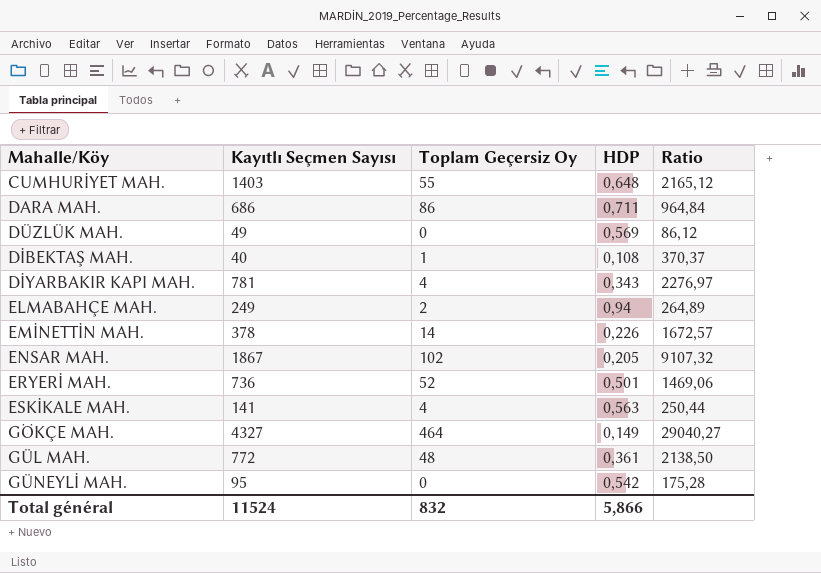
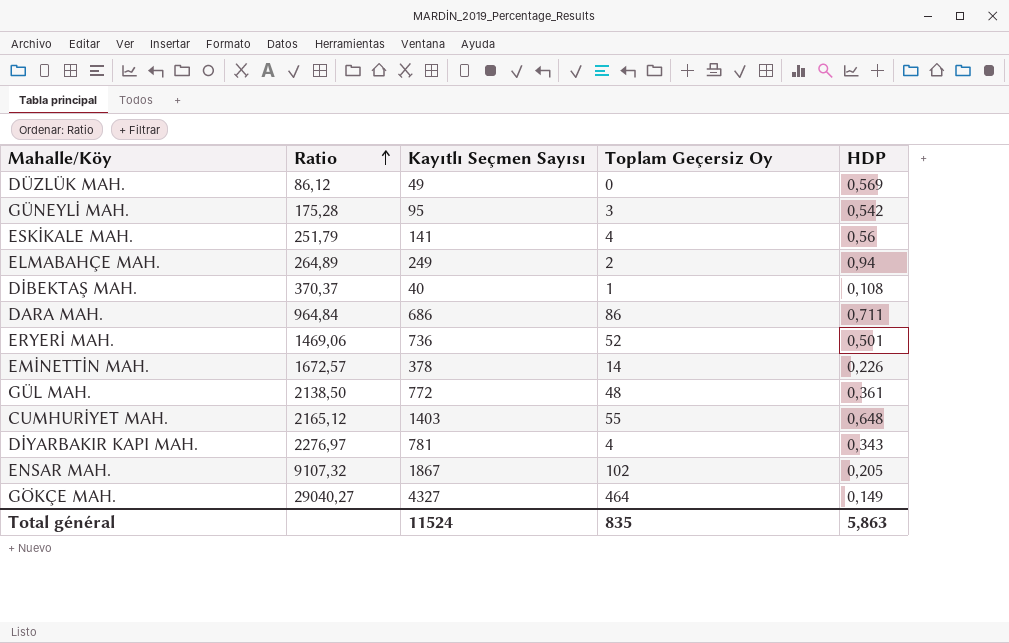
row order: none -> Ratio ascending
column Ratio | position: 5 -> 2
GÜNEYLİ MAH. | Toplam Geçersiz Oy: 0 -> 3
ESKİKALE MAH. | Ratio: 250,44 -> 251,79
ESKİKALE MAH. | HDP: 0,563 -> 0,56
Total général | Toplam Geçersiz Oy: 832 -> 835
Total général | HDP: 5,866 -> 5,863

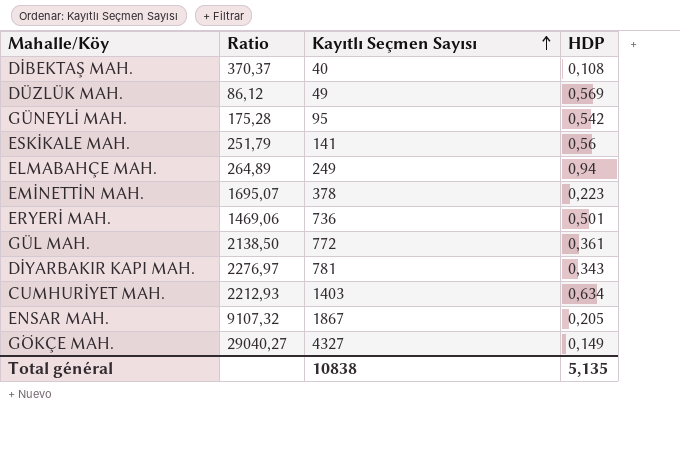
row order: Ratio ascending -> Kayıtlı Seçmen Sayısı ascending
column Toplam Geçersiz Oy | position: 4 -> none
row DARA MAH.: 964,84 | 686 | 86 | 0,711 -> none
EMİNETTİN MAH. | Ratio: 1672,57 -> 1695,07
EMİNETTİN MAH. | HDP: 0,226 -> 0,223
CUMHURİYET MAH. | Ratio: 2165,12 -> 2212,93
CUMHURİYET MAH. | HDP: 0,648 -> 0,634
Total général | Kayıtlı Seçmen Sayısı: 11524 -> 10838
Total général | HDP: 5,863 -> 5,135

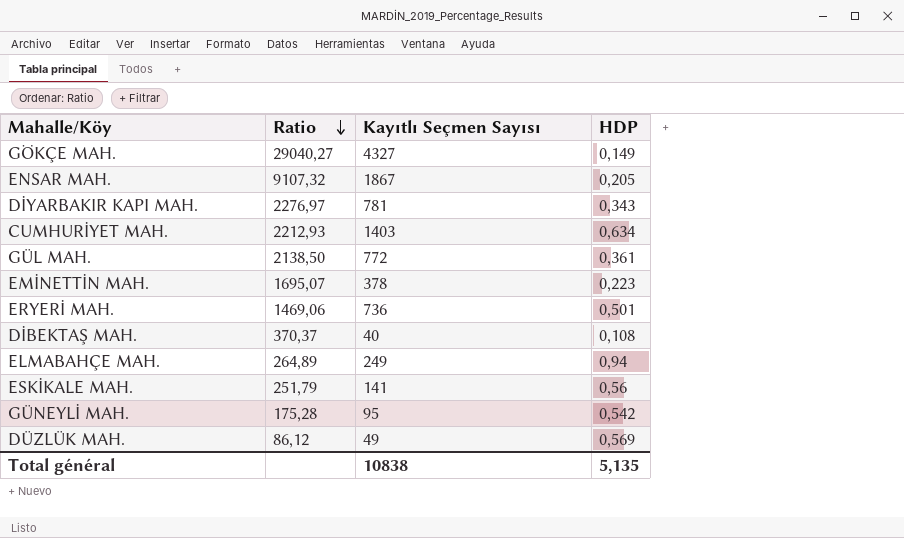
row order: Kayıtlı Seçmen Sayısı ascending -> Ratio descending

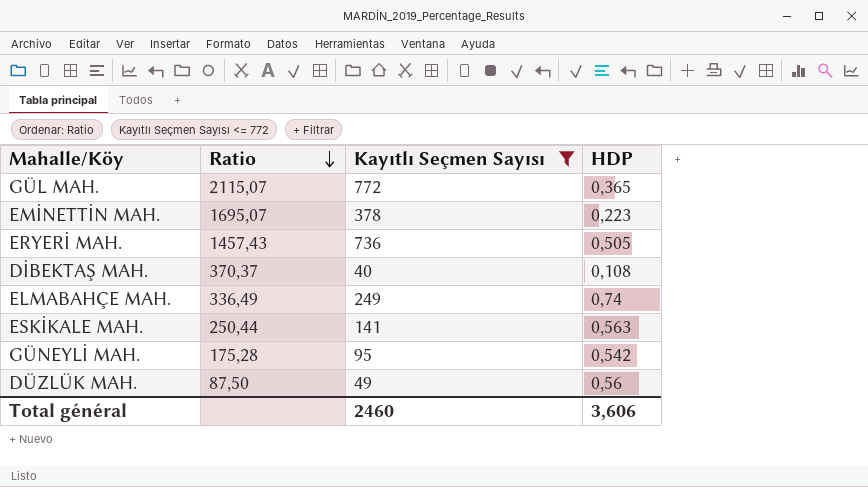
filter: none -> Kayıtlı Seçmen Sayısı <= 772
GÜL MAH. | Ratio: 2138,50 -> 2115,07
GÜL MAH. | HDP: 0,361 -> 0,365
ERYERİ MAH. | Ratio: 1469,06 -> 1457,43
ERYERİ MAH. | HDP: 0,501 -> 0,505
ELMABAHÇE MAH. | Ratio: 264,89 -> 336,49
ELMABAHÇE MAH. | HDP: 0,94 -> 0,74
ESKİKALE MAH. | Ratio: 251,79 -> 250,44
ESKİKALE MAH. | HDP: 0,56 -> 0,563
DÜZLÜK MAH. | Ratio: 86,12 -> 87,50
DÜZLÜK MAH. | HDP: 0,569 -> 0,56
Total général | Kayıtlı Seçmen Sayısı: 10838 -> 2460
Total général | HDP: 5,135 -> 3,606

